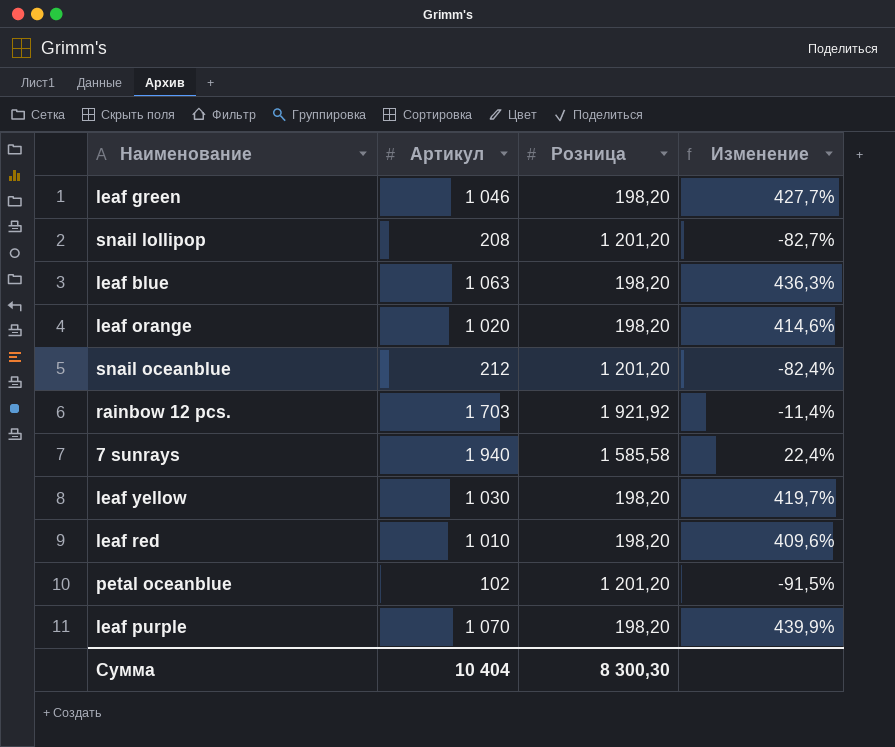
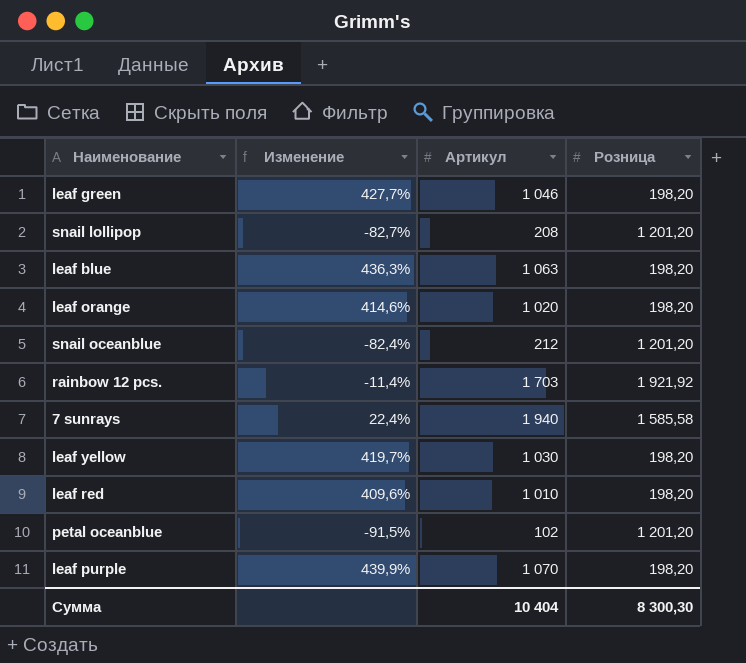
column Изменение | position: 4 -> 2

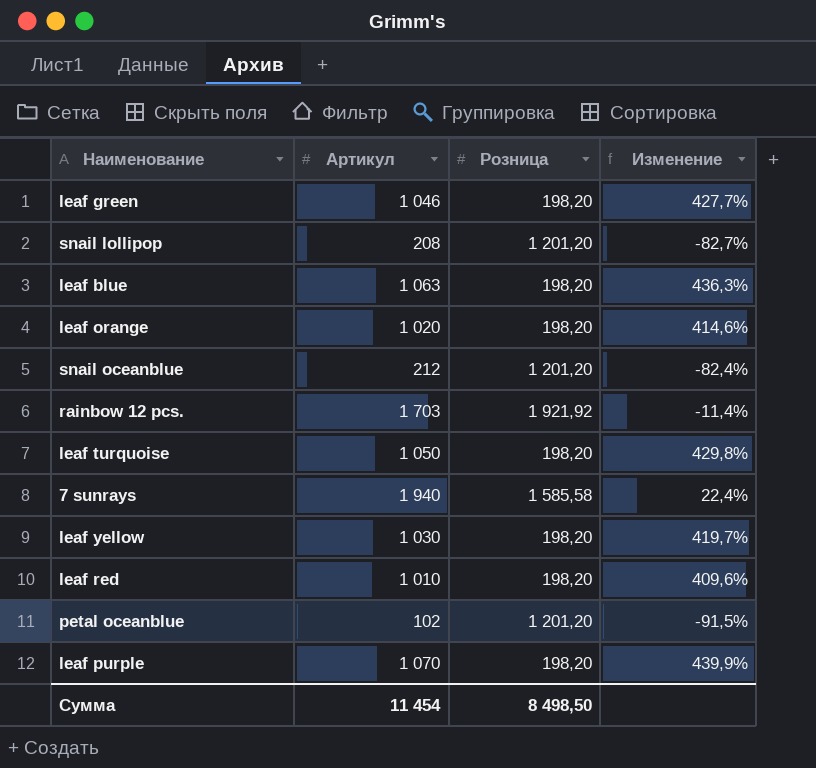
column Изменение | position: 2 -> 4
row leaf turquoise: none -> 1 050 | 198,20 | 429,8%
Сумма | Артикул: 10 404 -> 11 454
Сумма | Розница: 8 300,30 -> 8 498,50

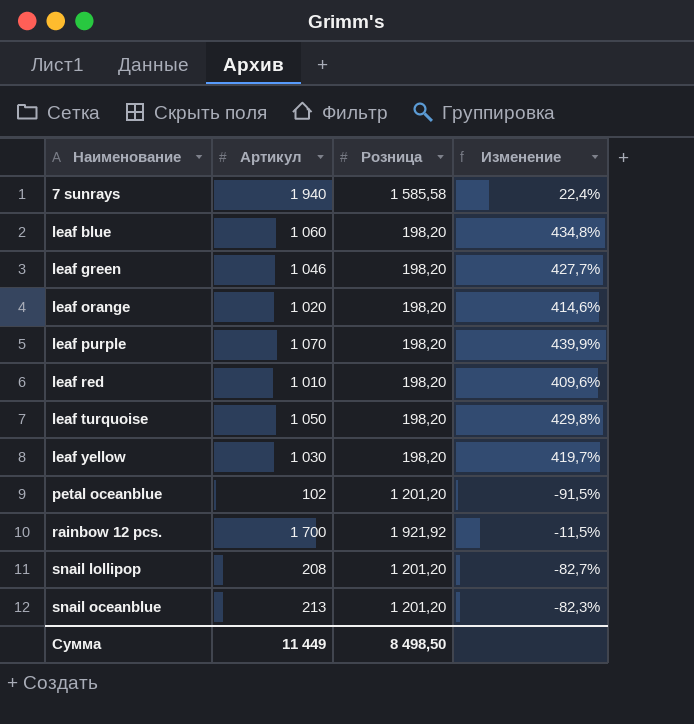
row order: none -> Наименование ascending
leaf blue | Артикул: 1 063 -> 1 060
leaf blue | Изменение: 436,3% -> 434,8%
rainbow 12 pcs. | Артикул: 1 703 -> 1 700
rainbow 12 pcs. | Изменение: -11,4% -> -11,5%
snail oceanblue | Артикул: 212 -> 213
snail oceanblue | Изменение: -82,4% -> -82,3%
Сумма | Артикул: 11 454 -> 11 449

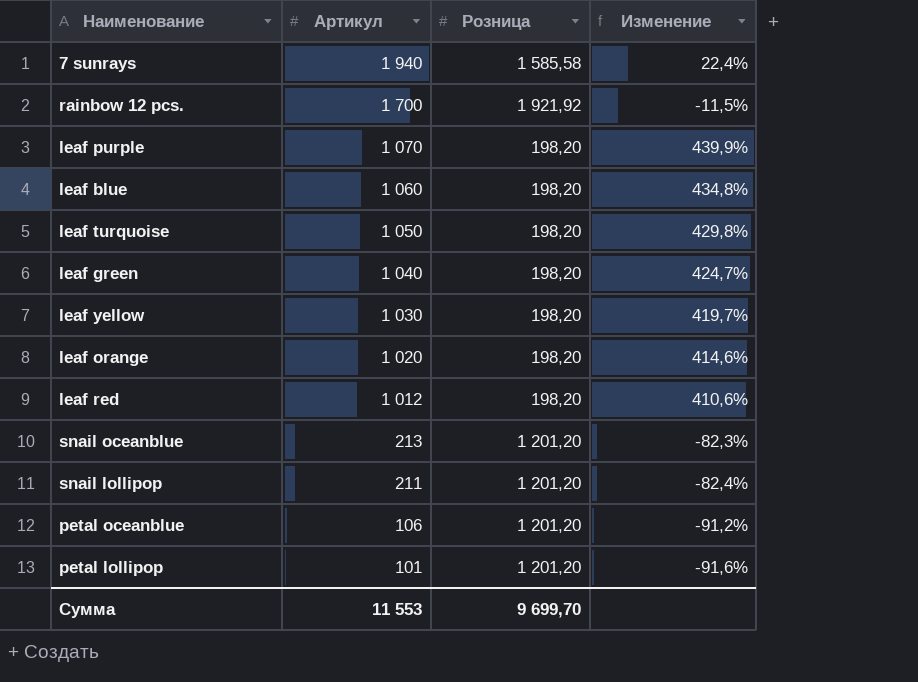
row order: Наименование ascending -> Артикул descending
leaf green | Артикул: 1 046 -> 1 040
leaf green | Изменение: 427,7% -> 424,7%
leaf red | Артикул: 1 010 -> 1 012
leaf red | Изменение: 409,6% -> 410,6%
snail lollipop | Артикул: 208 -> 211
snail lollipop | Изменение: -82,7% -> -82,4%
petal oceanblue | Артикул: 102 -> 106
petal oceanblue | Изменение: -91,5% -> -91,2%
row petal lollipop: none -> 101 | 1 201,20 | -91,6%
Сумма | Артикул: 11 449 -> 11 553
Сумма | Розница: 8 498,50 -> 9 699,70

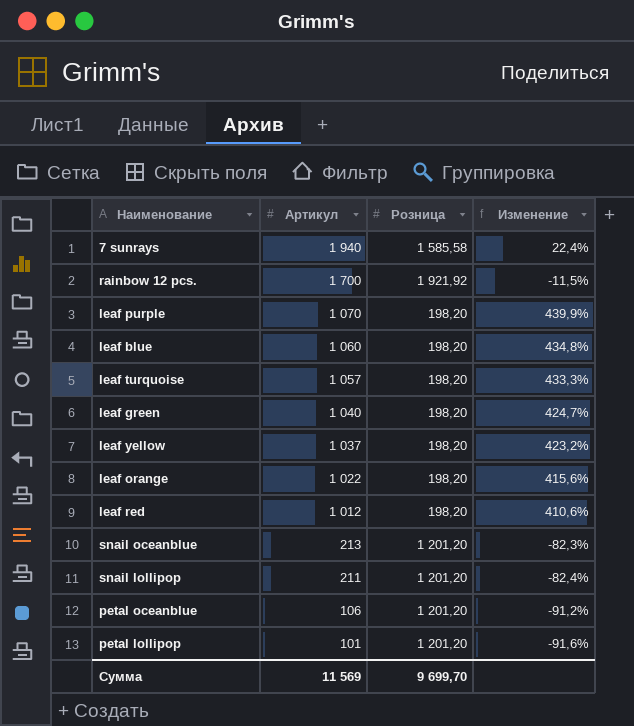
leaf turquoise | Артикул: 1 050 -> 1 057
leaf turquoise | Изменение: 429,8% -> 433,3%
leaf yellow | Артикул: 1 030 -> 1 037
leaf yellow | Изменение: 419,7% -> 423,2%
leaf orange | Артикул: 1 020 -> 1 022
leaf orange | Изменение: 414,6% -> 415,6%
Сумма | Артикул: 11 553 -> 11 569

